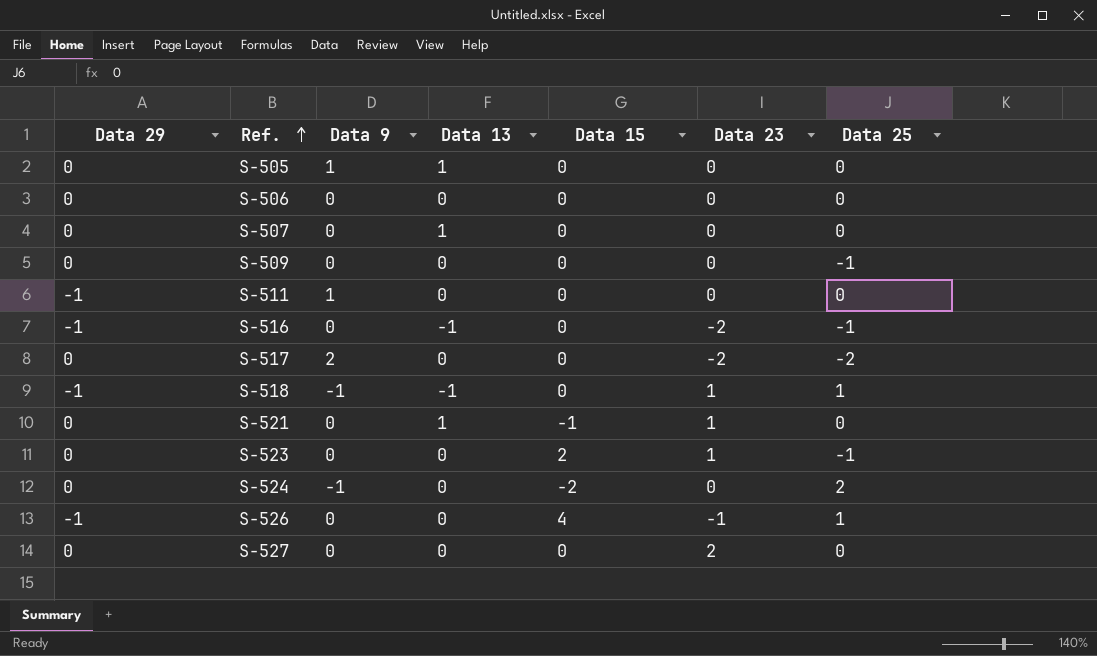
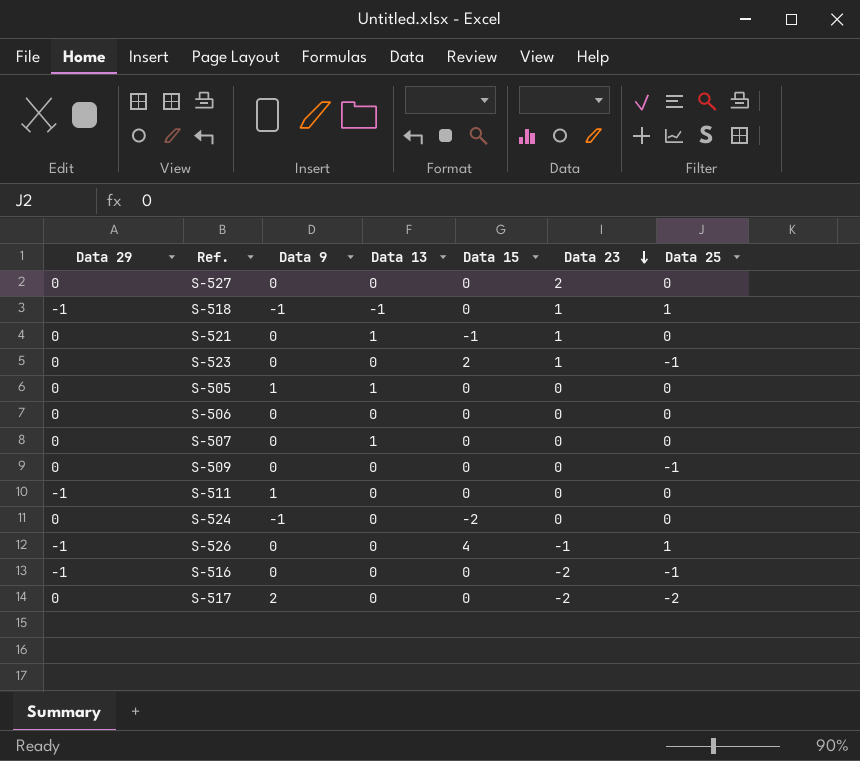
row order: Ref. ascending -> Data 23 descending
S-524 | Data 25: 2 -> 0
S-516 | Data 13: -1 -> 0

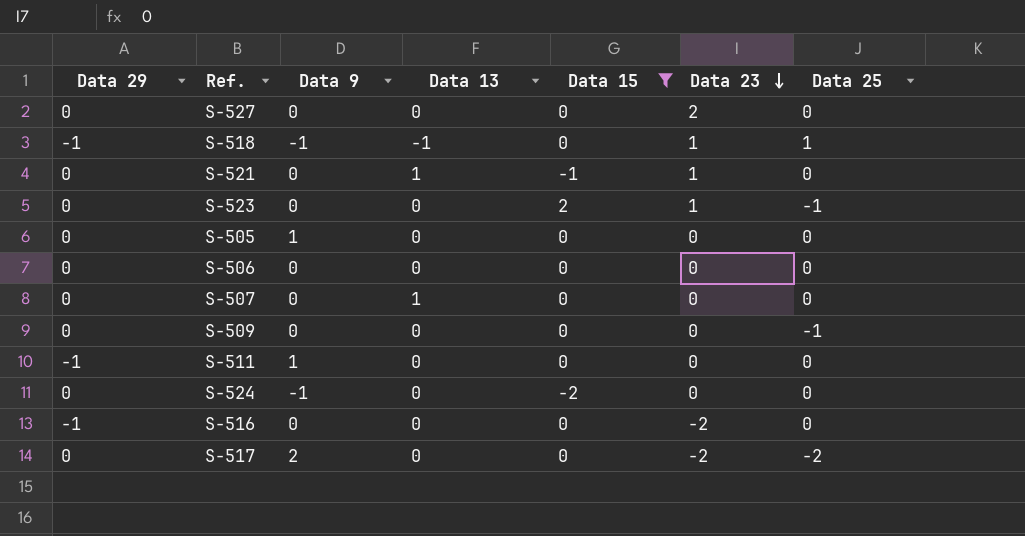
filter: none -> Data 15 != 4
S-505 | Data 13: 1 -> 0
S-516 | Data 25: -1 -> 0

